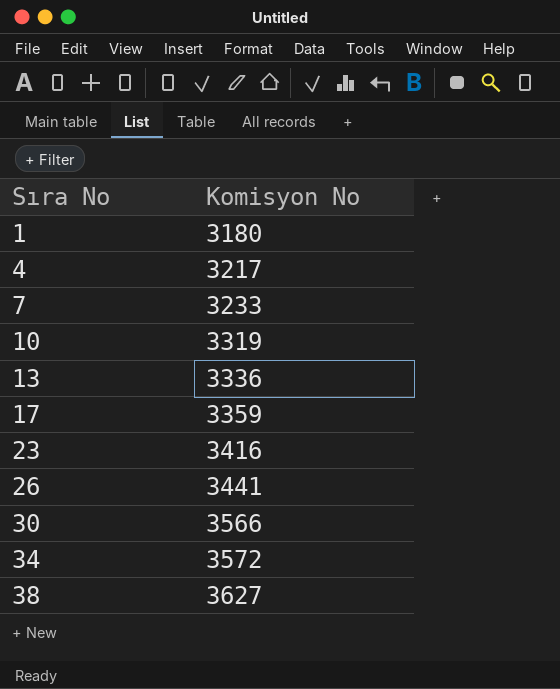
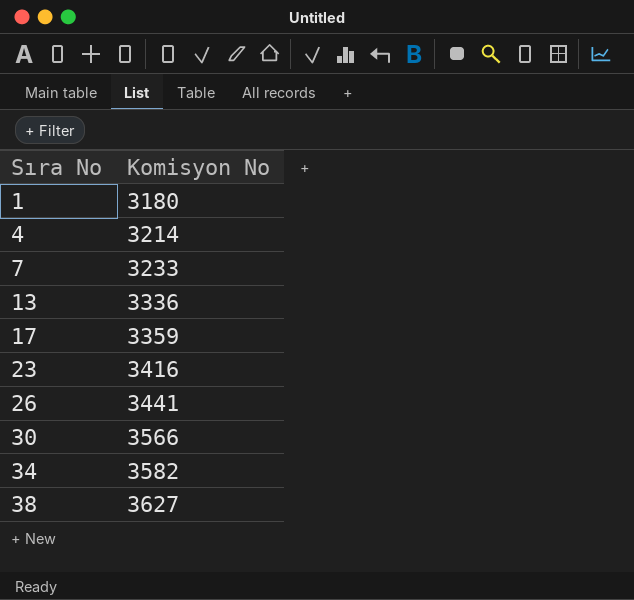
row 10: 3319 -> none
4 | Komisyon No: 3217 -> 3214
34 | Komisyon No: 3572 -> 3582

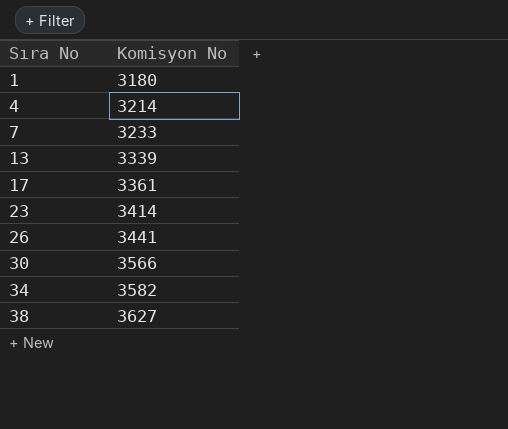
13 | Komisyon No: 3336 -> 3339
17 | Komisyon No: 3359 -> 3361
23 | Komisyon No: 3416 -> 3414

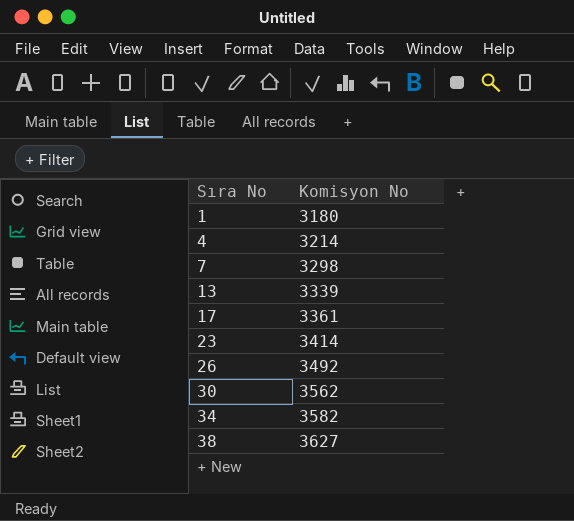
7 | Komisyon No: 3233 -> 3298
26 | Komisyon No: 3441 -> 3492
30 | Komisyon No: 3566 -> 3562

